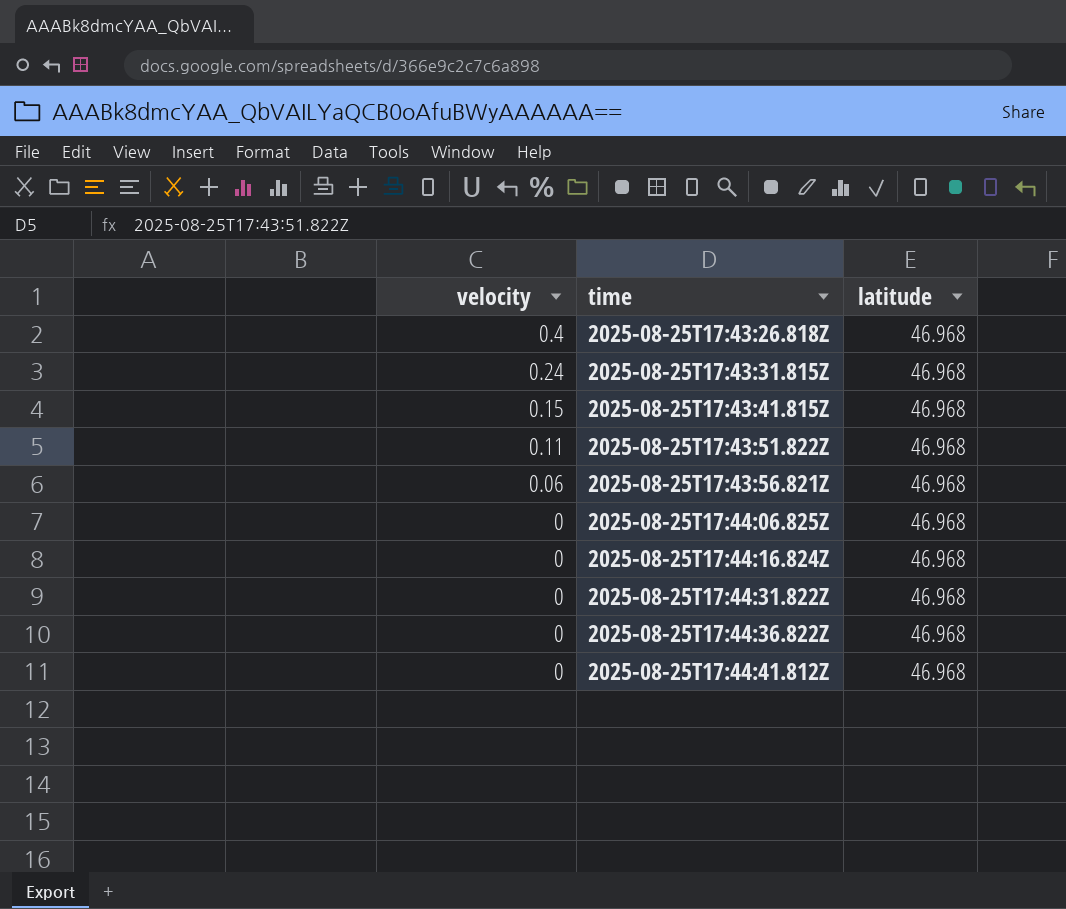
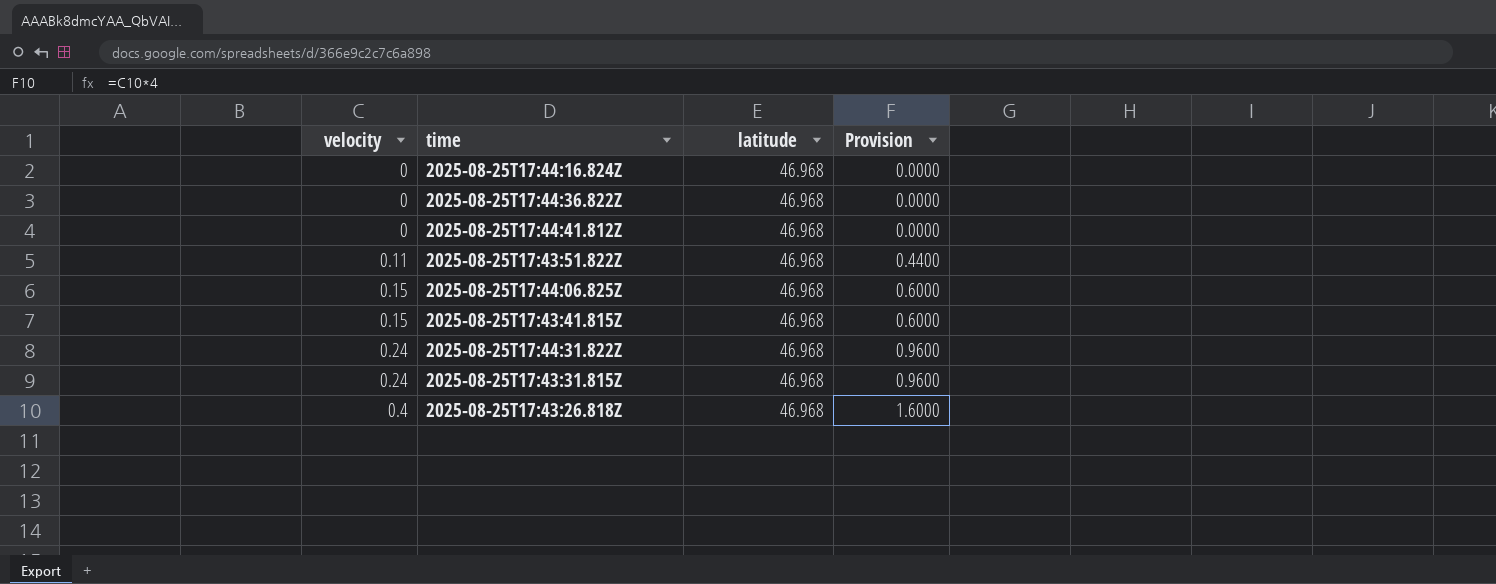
row order: velocity descending -> velocity ascending
column Provision | formula: none -> [velocity] * 4
row 2025-08-25T17:43:56.821Z: 0.06 | 46.968 -> none
2025-08-25T17:44:06.825Z | velocity: 0 -> 0.15
2025-08-25T17:44:31.822Z | velocity: 0 -> 0.24

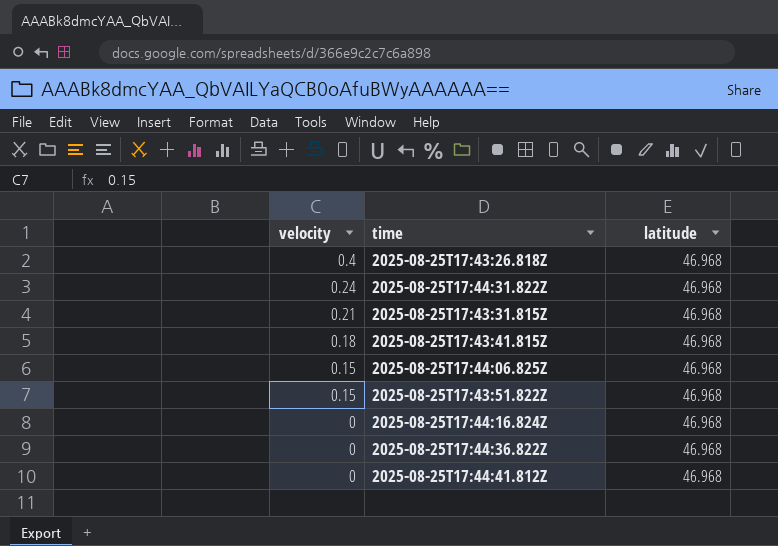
row order: velocity ascending -> velocity descending
column Provision | formula: [velocity] * 4 -> none
2025-08-25T17:43:31.815Z | velocity: 0.24 -> 0.21
2025-08-25T17:43:41.815Z | velocity: 0.15 -> 0.18
2025-08-25T17:43:51.822Z | velocity: 0.11 -> 0.15

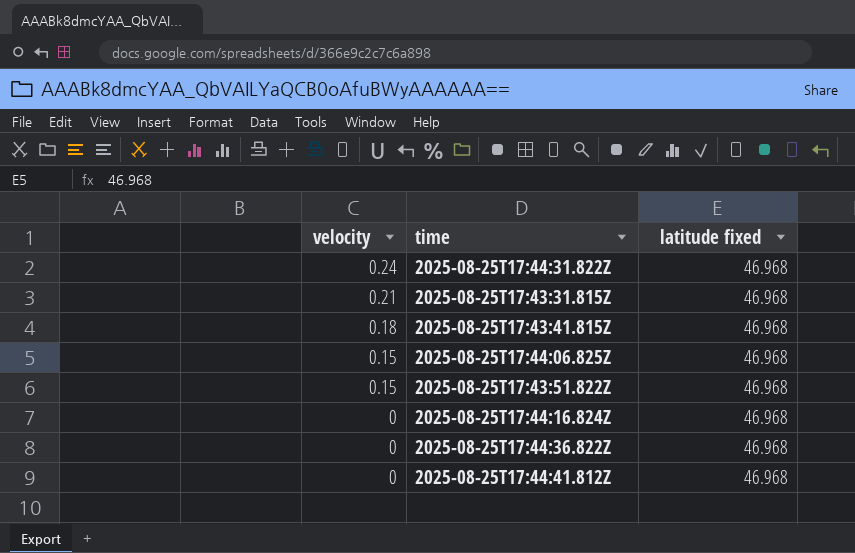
column name: latitude -> latitude fixed
row 2025-08-25T17:43:26.818Z: 0.4 | 46.968 -> none

